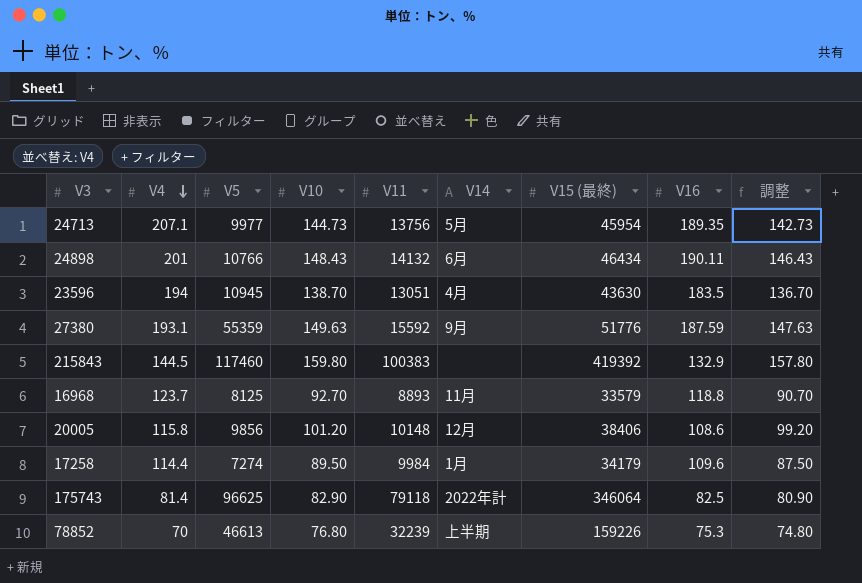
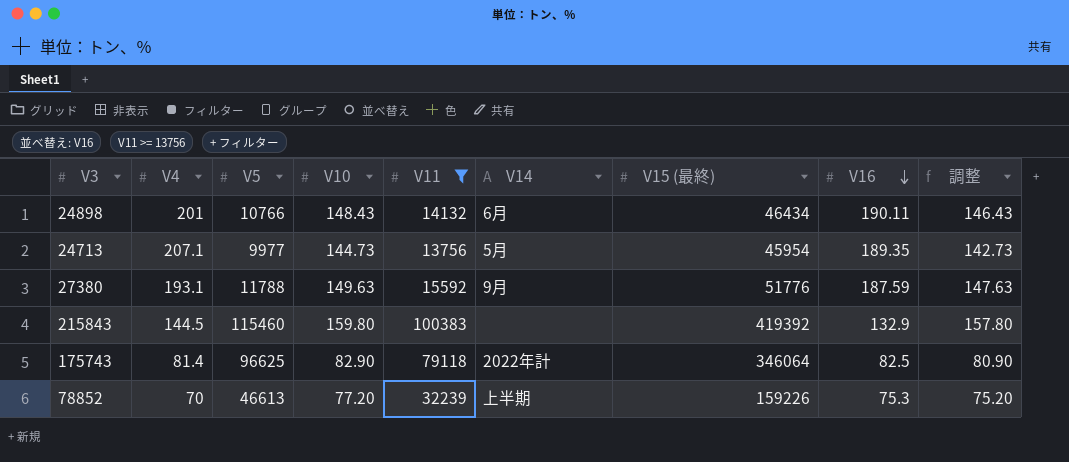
filter: none -> V11 >= 13756
row order: V4 descending -> V16 descending
27380 | V5: 55359 -> 11788
215843 | V5: 117460 -> 115460
78852 | V10: 76.80 -> 77.20
78852 | 調整: 74.80 -> 75.20

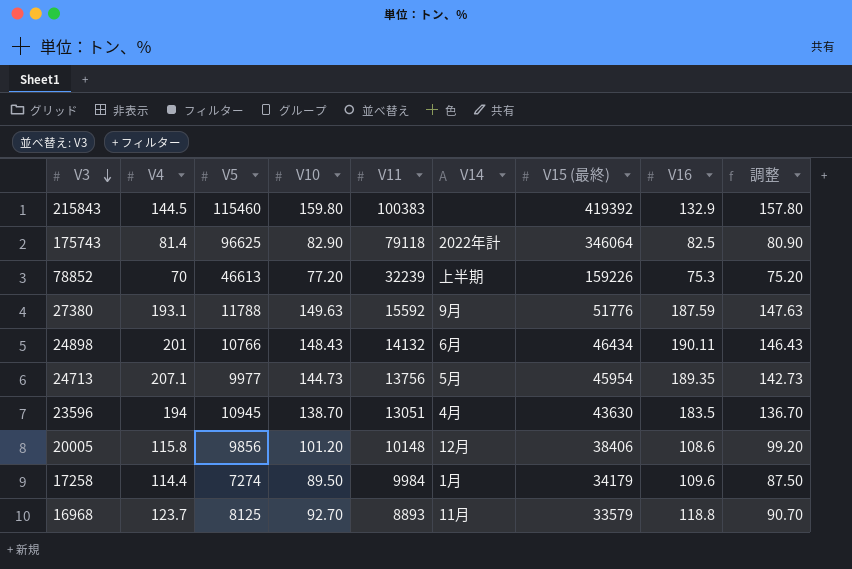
filter: V11 >= 13756 -> none
row order: V16 descending -> V3 descending

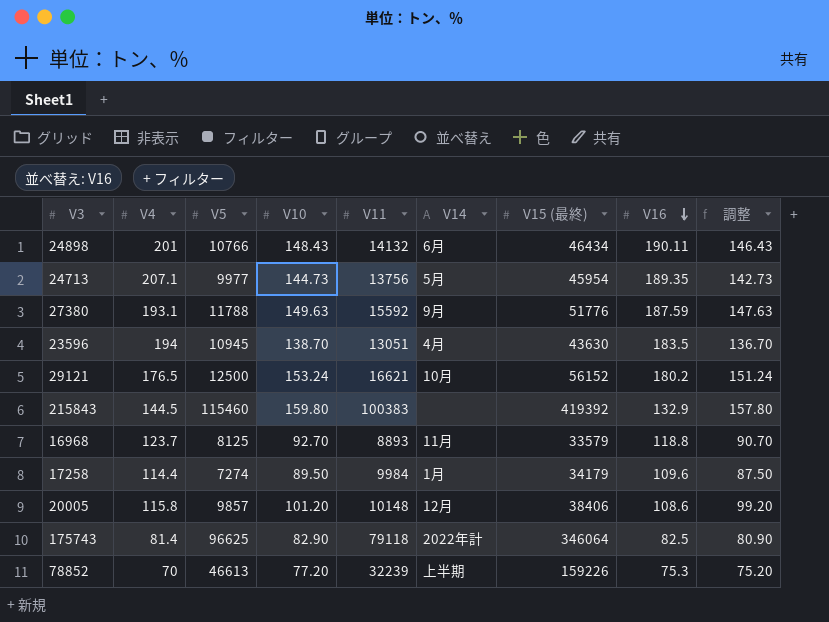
row order: V3 descending -> V16 descending
row 29121: none -> 176.5 | 12500 | 153.24 | 16621 | 10月 | 56152 | 180.2 | 151.24
20005 | V5: 9856 -> 9857

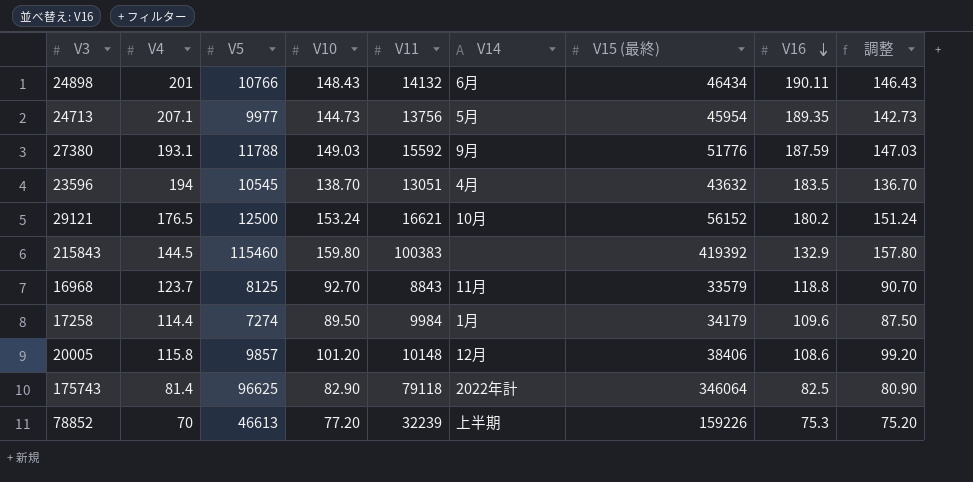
27380 | V10: 149.63 -> 149.03
27380 | 調整: 147.63 -> 147.03
23596 | V5: 10945 -> 10545
23596 | V15 (最終): 43630 -> 43632
16968 | V11: 8893 -> 8843

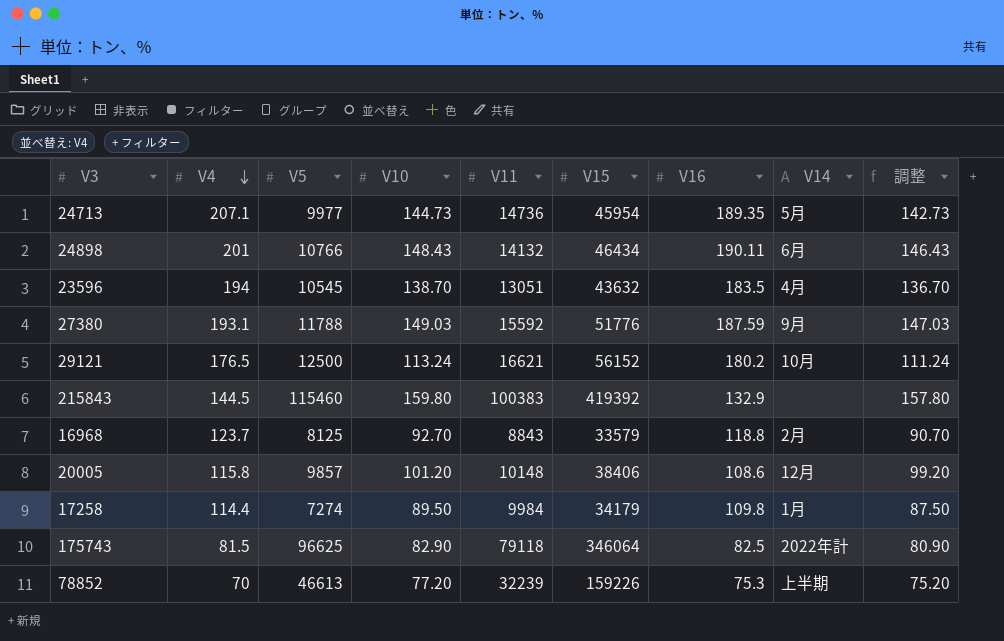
row order: V16 descending -> V4 descending
column name: V15 (最終) -> V15
column V14 | position: 6 -> 8
24713 | V11: 13756 -> 14736
29121 | V10: 153.24 -> 113.24
29121 | 調整: 151.24 -> 111.24
16968 | V14: 11月 -> 2月
17258 | V16: 109.6 -> 109.8
175743 | V4: 81.4 -> 81.5

